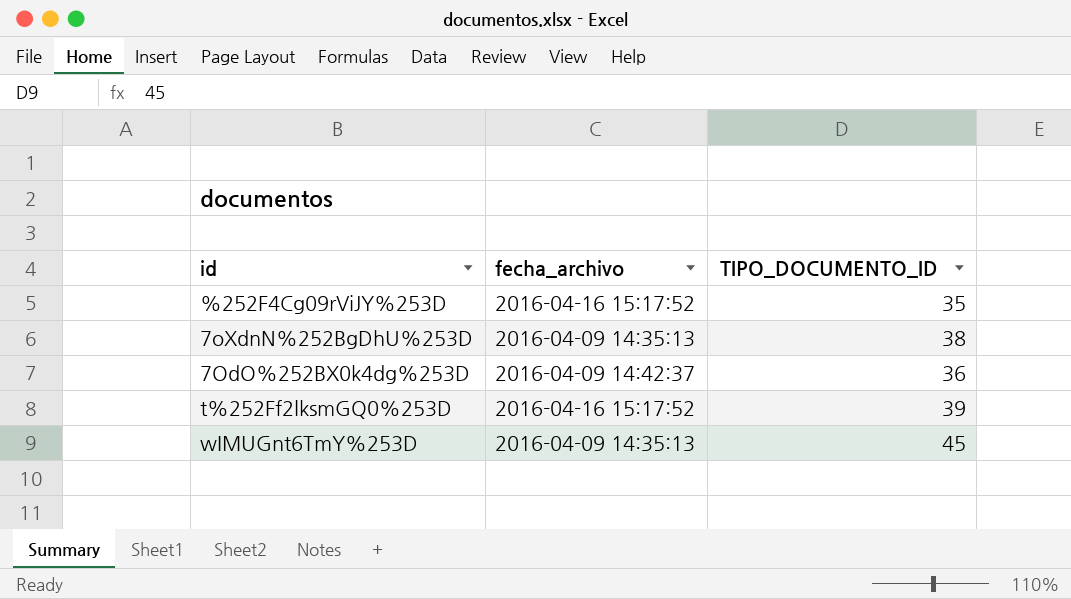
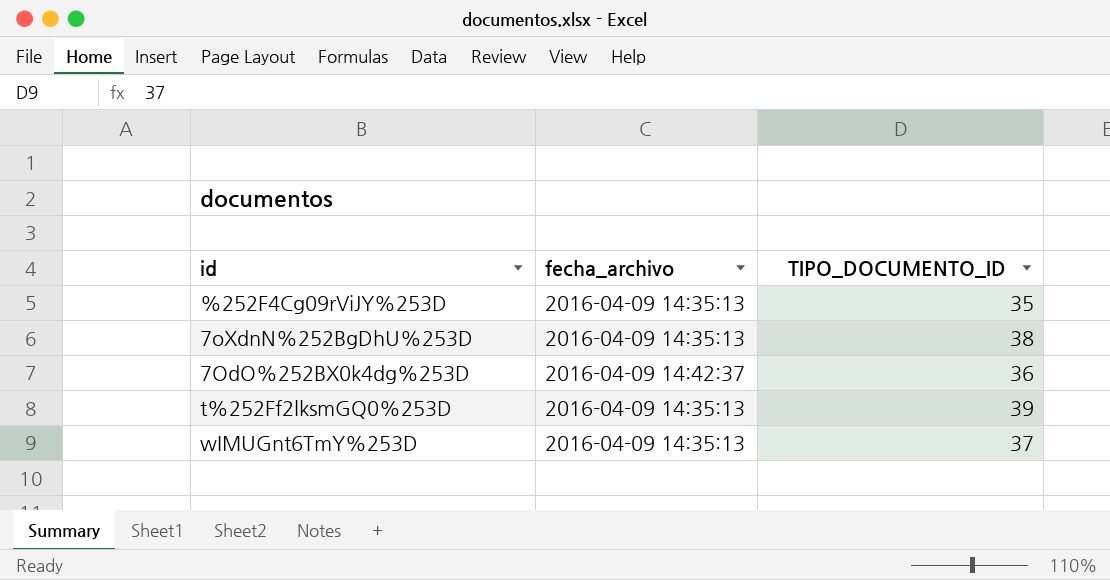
%252F4Cg09rViJY%253D | fecha_archivo: 2016-04-16 15:17:52 -> 2016-04-09 14:35:13
t%252Ff2lksmGQ0%253D | fecha_archivo: 2016-04-16 15:17:52 -> 2016-04-09 14:35:13
wIMUGnt6TmY%253D | TIPO_DOCUMENTO_ID: 45 -> 37

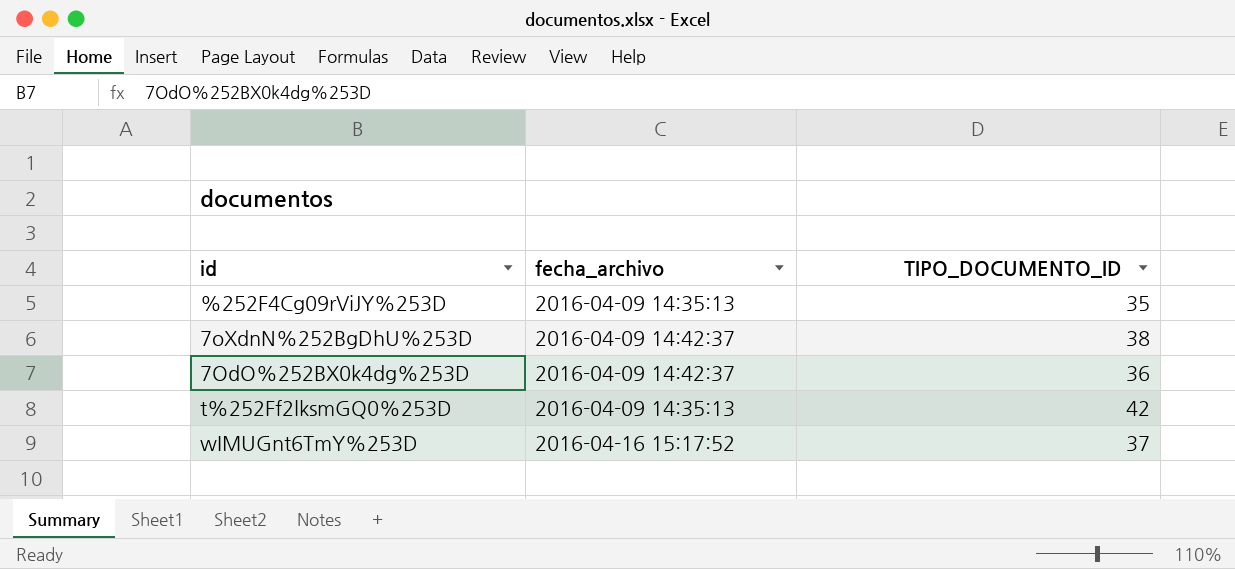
7oXdnN%252BgDhU%253D | fecha_archivo: 2016-04-09 14:35:13 -> 2016-04-09 14:42:37
t%252Ff2lksmGQ0%253D | TIPO_DOCUMENTO_ID: 39 -> 42
wIMUGnt6TmY%253D | fecha_archivo: 2016-04-09 14:35:13 -> 2016-04-16 15:17:52

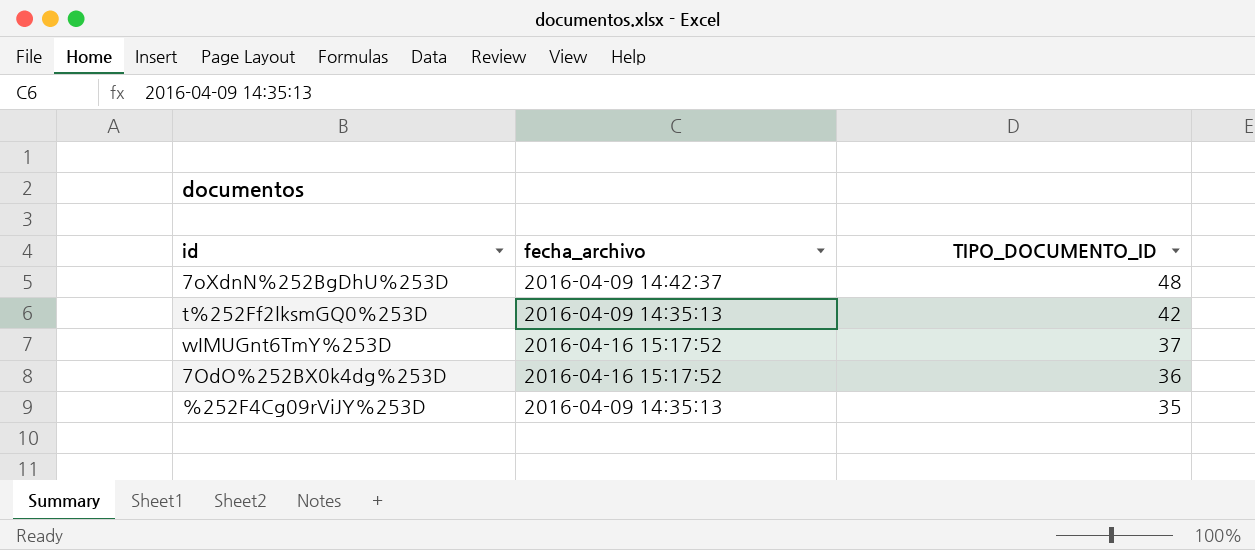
row order: none -> TIPO_DOCUMENTO_ID descending
7oXdnN%252BgDhU%253D | TIPO_DOCUMENTO_ID: 38 -> 48
7OdO%252BX0k4dg%253D | fecha_archivo: 2016-04-09 14:42:37 -> 2016-04-16 15:17:52

